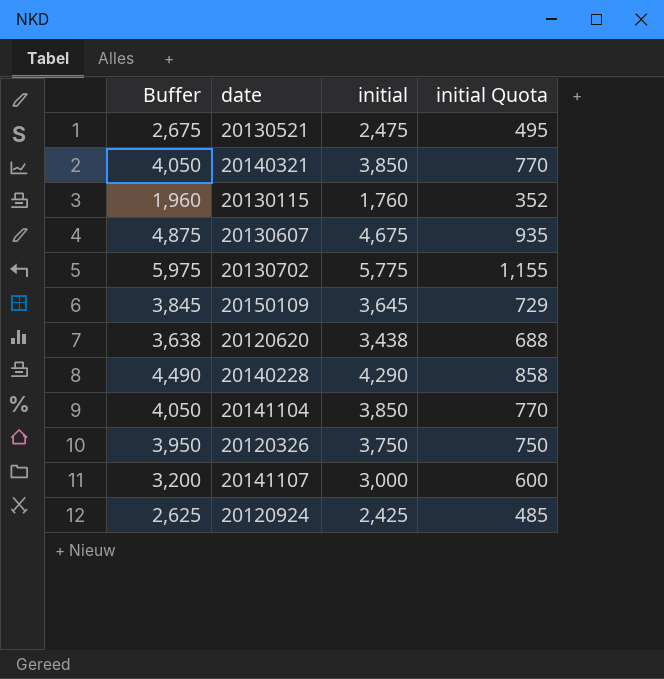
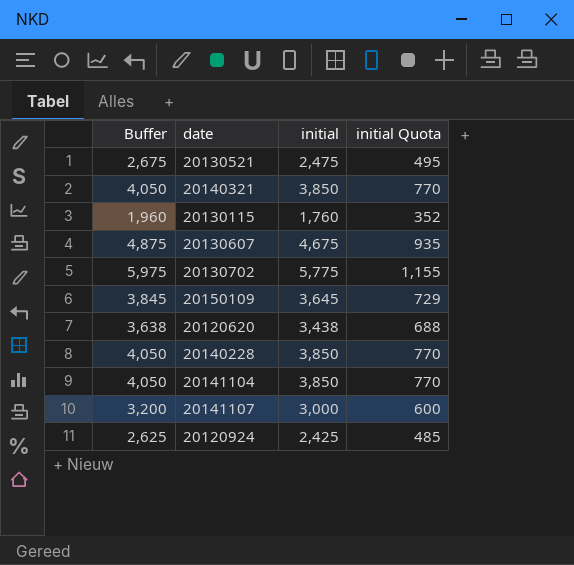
row 20120326: 3,950 | 3,750 | 750 -> none
20140228 | Buffer: 4,490 -> 4,050
20140228 | initial: 4,290 -> 3,850
20140228 | initial Quota: 858 -> 770

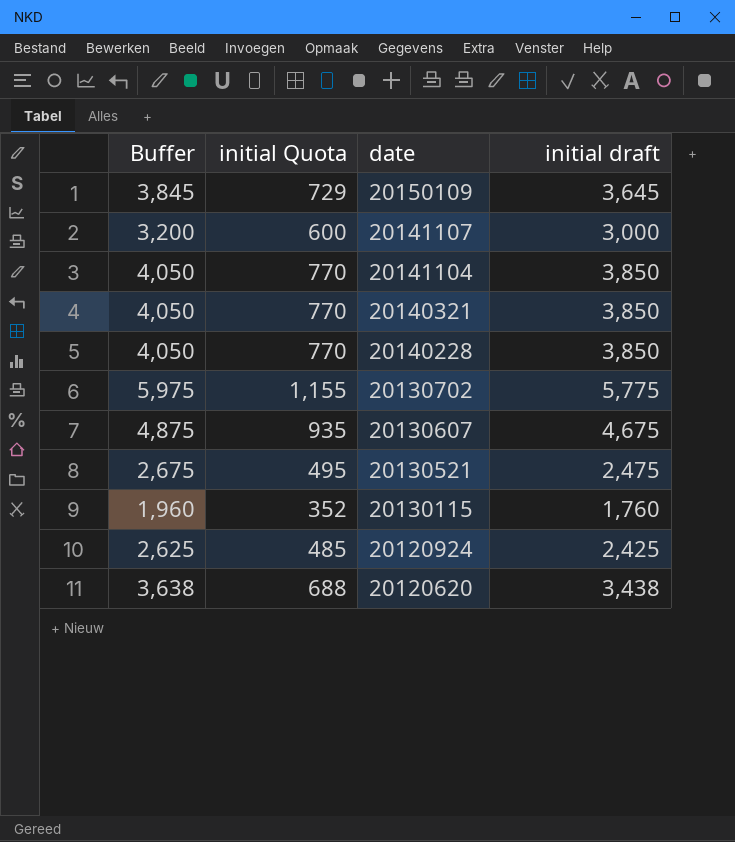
row order: none -> date descending
column initial Quota | position: 4 -> 2
column name: initial -> initial draft

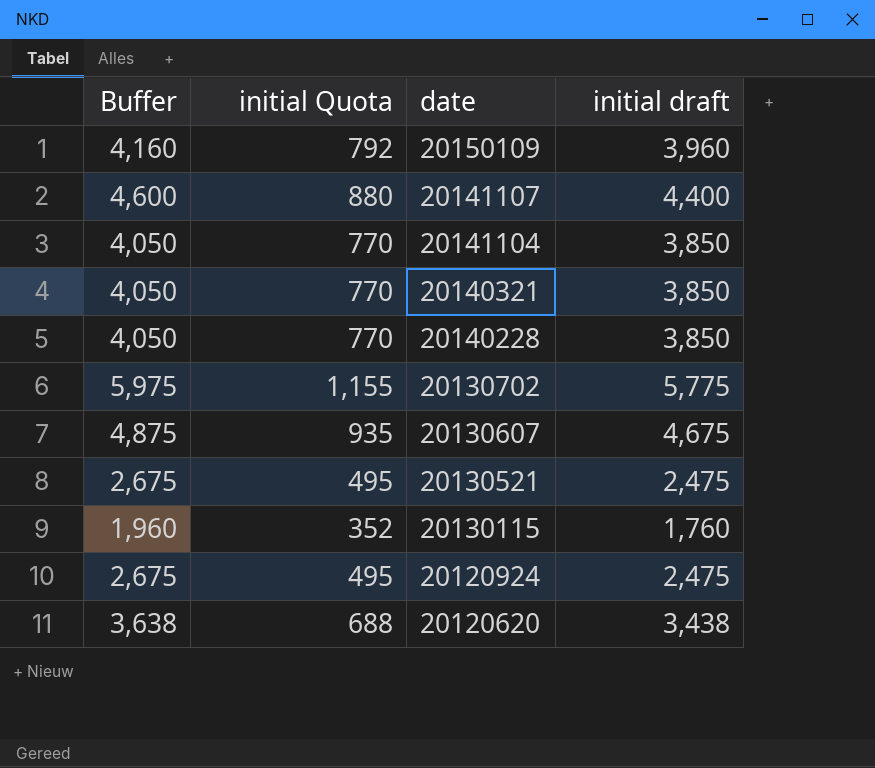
20150109 | Buffer: 3,845 -> 4,160
20150109 | initial Quota: 729 -> 792
20150109 | initial draft: 3,645 -> 3,960
20141107 | Buffer: 3,200 -> 4,600
20141107 | initial Quota: 600 -> 880
20141107 | initial draft: 3,000 -> 4,400
20120924 | Buffer: 2,625 -> 2,675
20120924 | initial Quota: 485 -> 495
20120924 | initial draft: 2,425 -> 2,475

